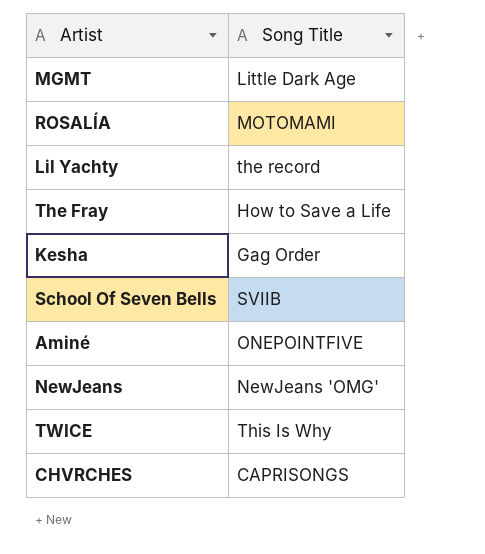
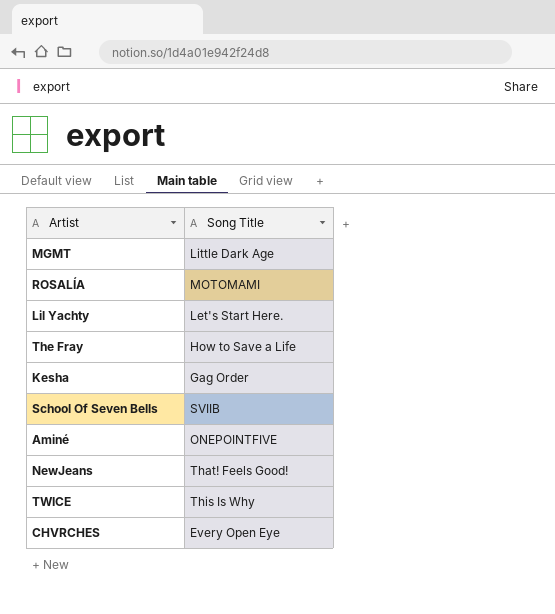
Lil Yachty | Song Title: the record -> Let's Start Here.
NewJeans | Song Title: NewJeans 'OMG' -> That! Feels Good!
CHVRCHES | Song Title: CAPRISONGS -> Every Open Eye

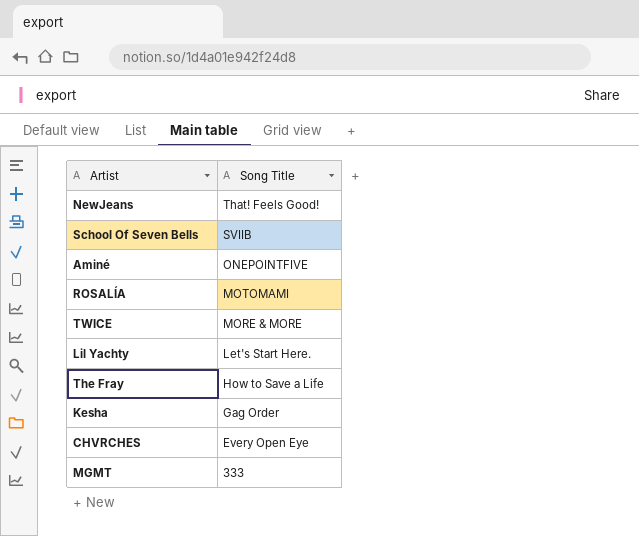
row order: none -> Song Title descending
TWICE | Song Title: This Is Why -> MORE & MORE
MGMT | Song Title: Little Dark Age -> 333

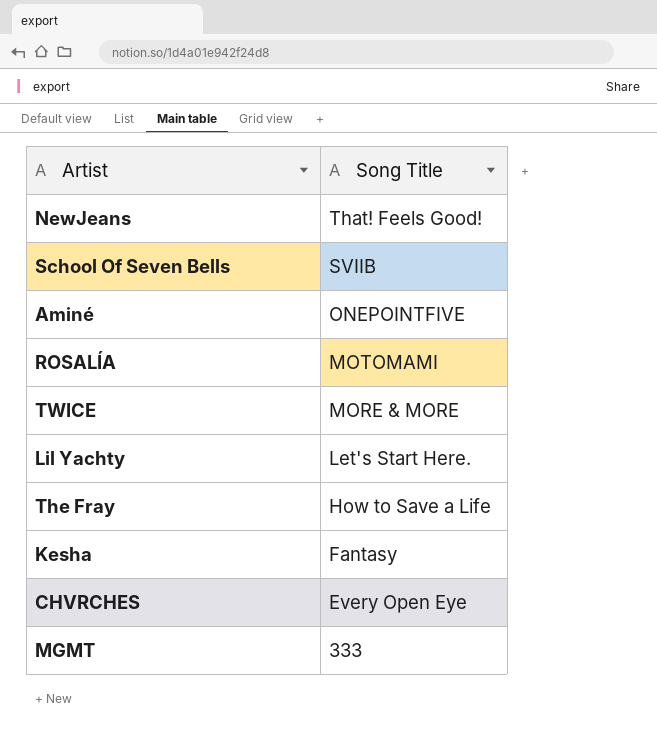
Kesha | Song Title: Gag Order -> Fantasy

